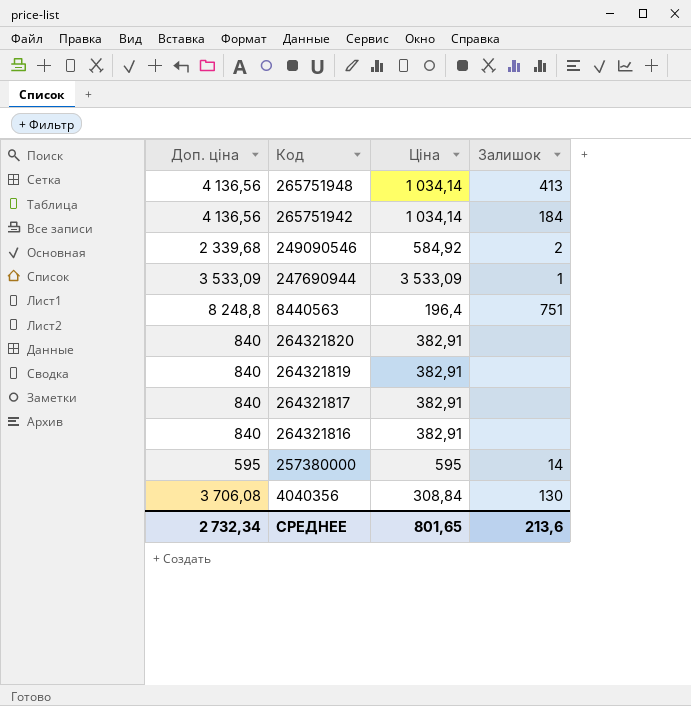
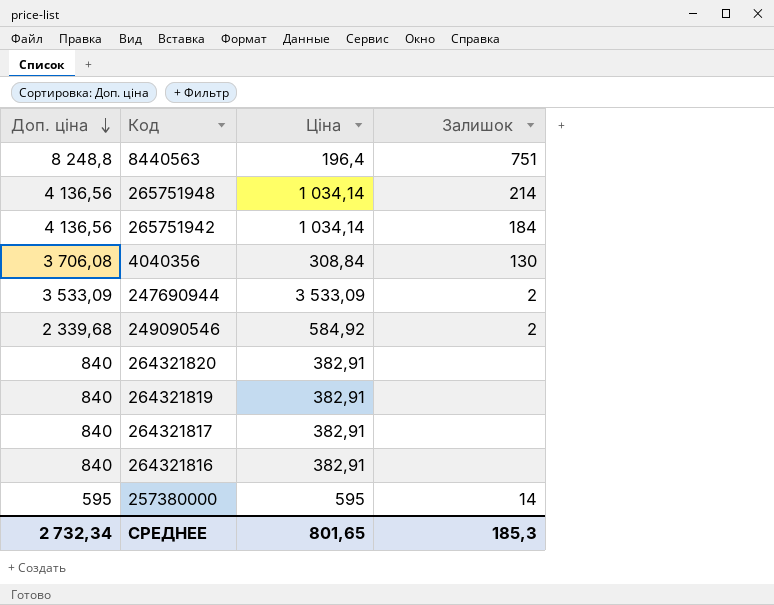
row order: none -> Доп. ціна descending
265751948 | Залишок: 413 -> 214
247690944 | Залишок: 1 -> 2
СРЕДНЕЕ | Залишок: 213,6 -> 185,3

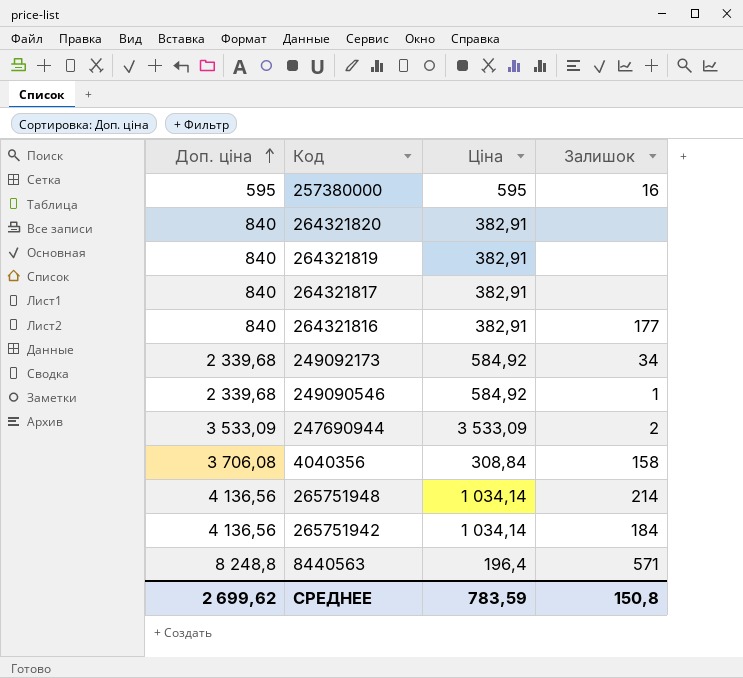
row order: Доп. ціна descending -> Доп. ціна ascending
257380000 | Залишок: 14 -> 16
264321816 | Залишок: none -> 177
row 249092173: none -> 2 339,68 | 584,92 | 34
249090546 | Залишок: 2 -> 1
4040356 | Залишок: 130 -> 158
8440563 | Залишок: 751 -> 571
СРЕДНЕЕ | Доп. ціна: 2 732,34 -> 2 699,62
СРЕДНЕЕ | Ціна: 801,65 -> 783,59
СРЕДНЕЕ | Залишок: 185,3 -> 150,8

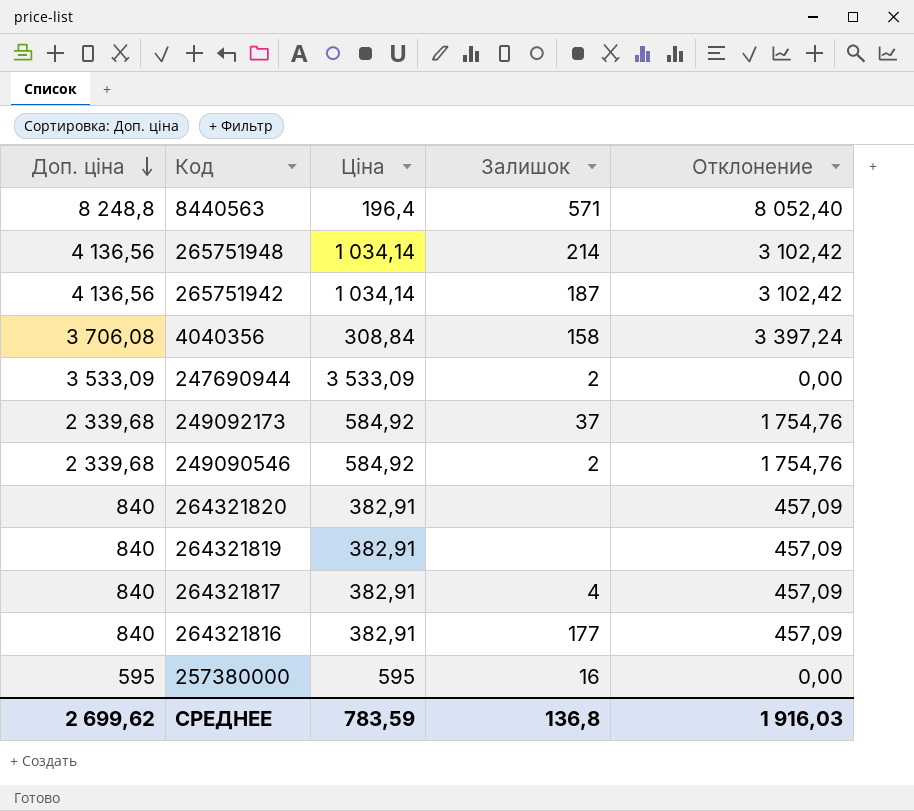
row order: Доп. ціна ascending -> Доп. ціна descending
column Отклонение | formula: none -> [Доп. ціна] - [Ціна]
265751942 | Залишок: 184 -> 187
249092173 | Залишок: 34 -> 37
249090546 | Залишок: 1 -> 2
264321817 | Залишок: none -> 4
СРЕДНЕЕ | Залишок: 150,8 -> 136,8

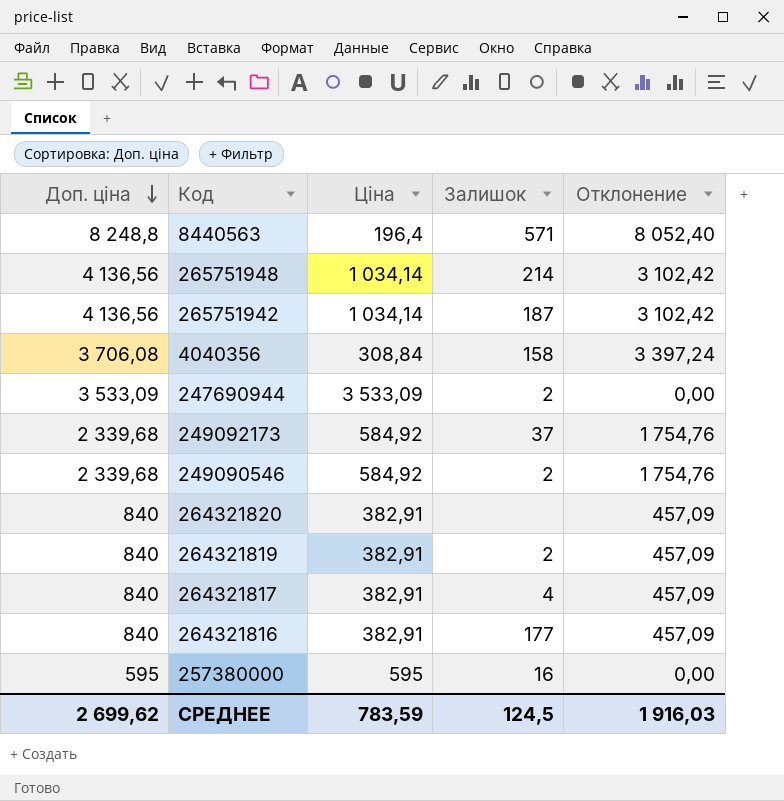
264321819 | Залишок: none -> 2
СРЕДНЕЕ | Залишок: 136,8 -> 124,5

